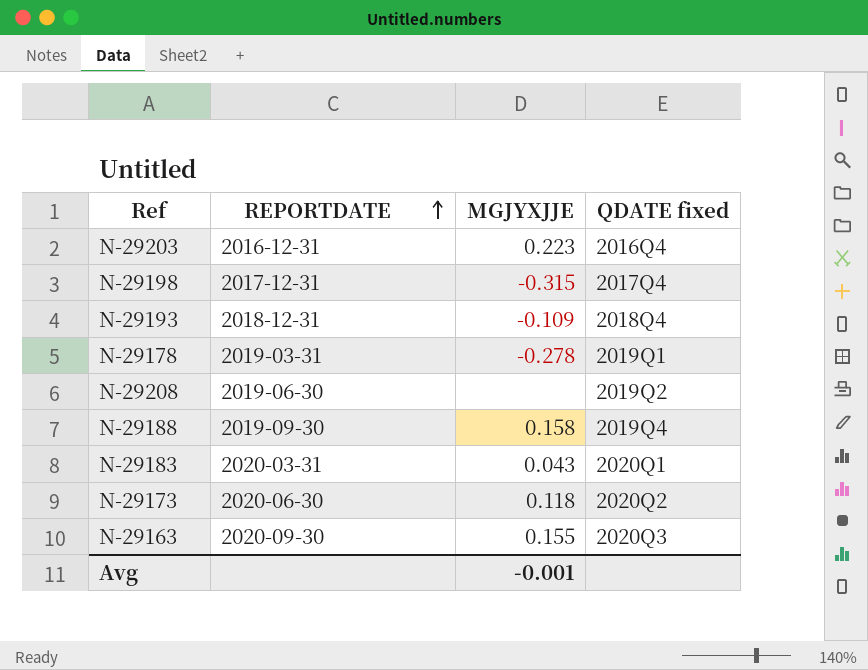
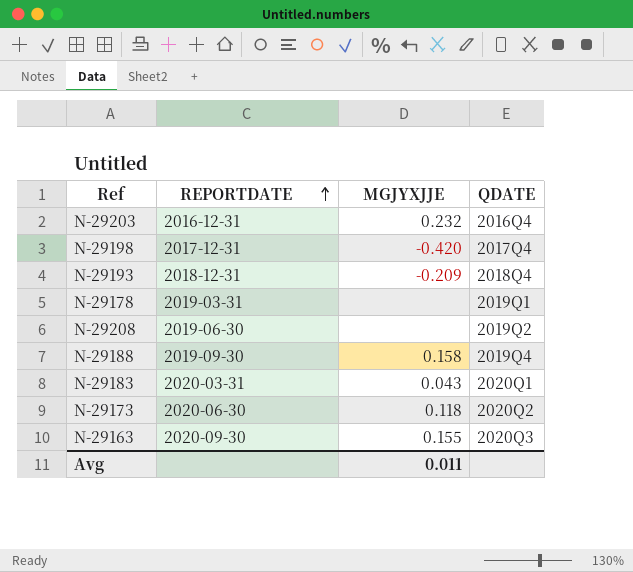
column name: QDATE fixed -> QDATE
N-29203 | MGJYXJJE: 0.223 -> 0.232
N-29198 | MGJYXJJE: -0.315 -> -0.420
N-29193 | MGJYXJJE: -0.109 -> -0.209
N-29178 | MGJYXJJE: -0.278 -> none
Avg | MGJYXJJE: -0.001 -> 0.011

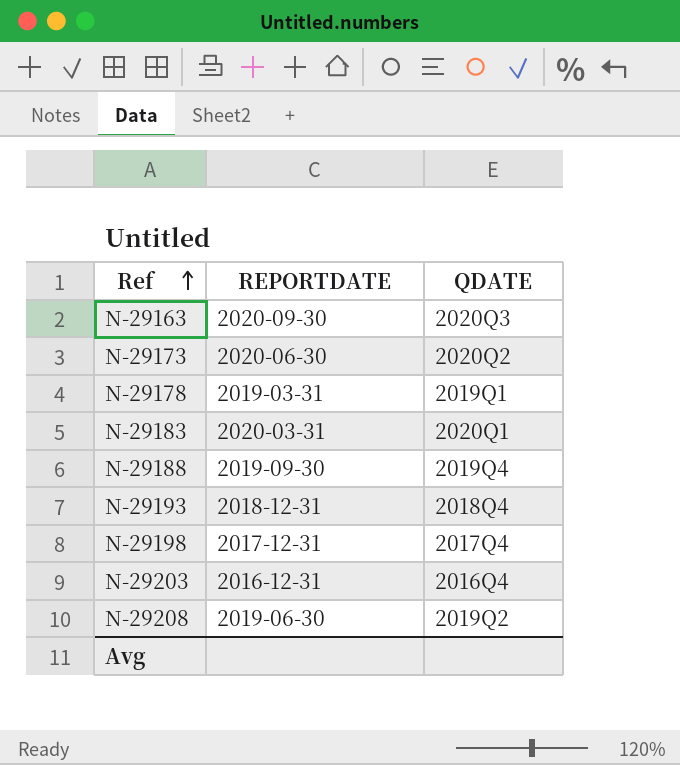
row order: REPORTDATE ascending -> Ref ascending
column MGJYXJJE | position: 3 -> none

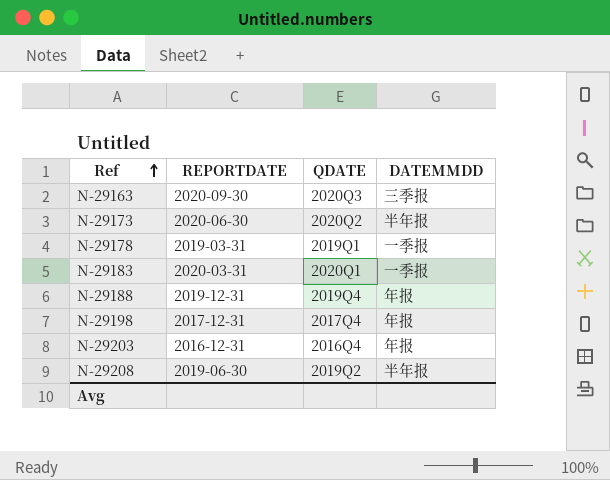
column DATEMMDD | position: none -> 4
row N-29193: 2018-12-31 | 2018Q4 -> none
N-29188 | REPORTDATE: 2019-09-30 -> 2019-12-31

